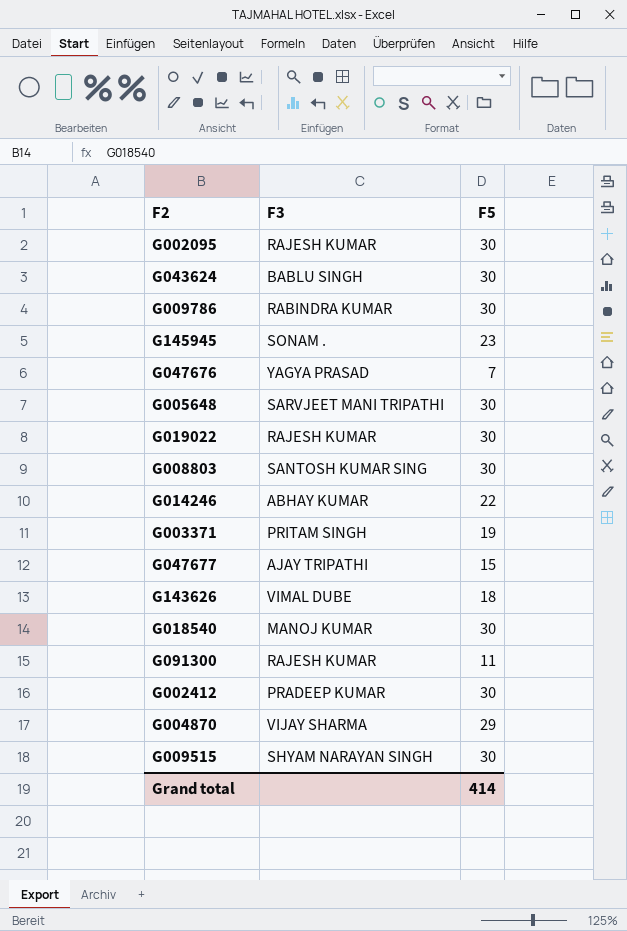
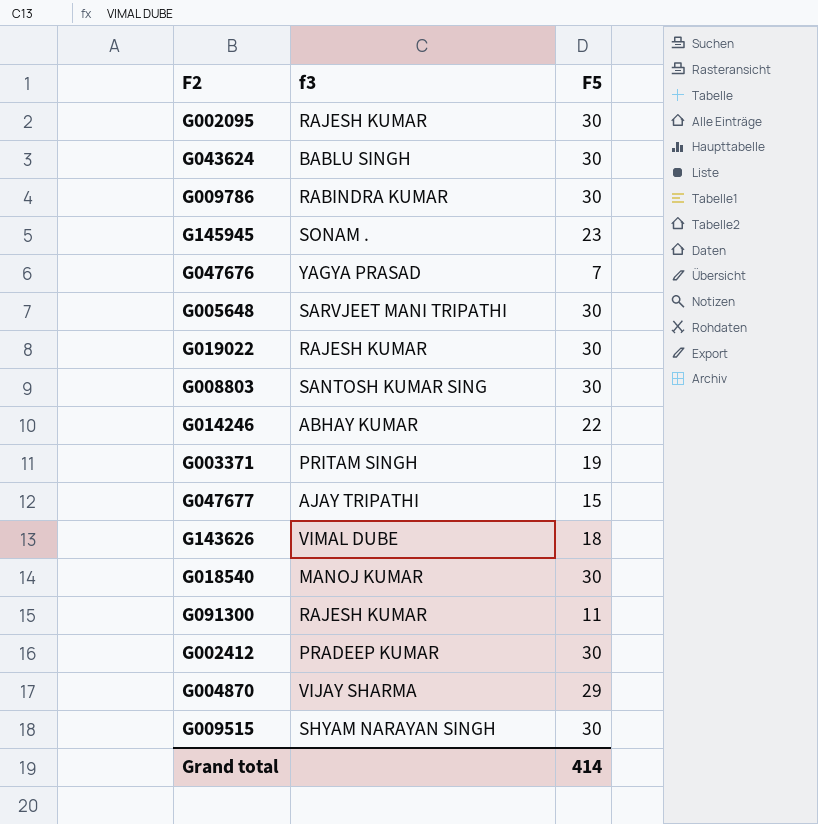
column name: F3 -> f3

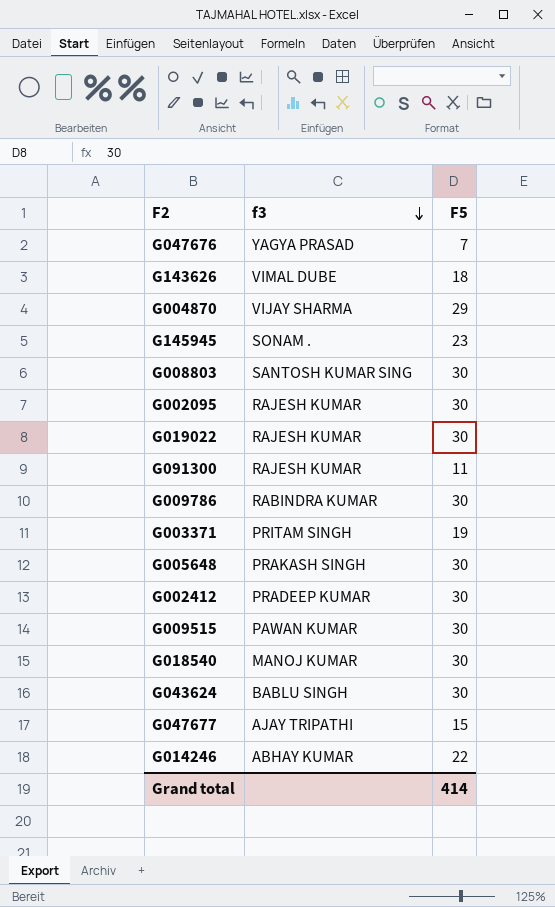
row order: none -> f3 descending
G005648 | f3: SARVJEET MANI TRIPATHI -> PRAKASH SINGH
G009515 | f3: SHYAM NARAYAN SINGH -> PAWAN KUMAR

